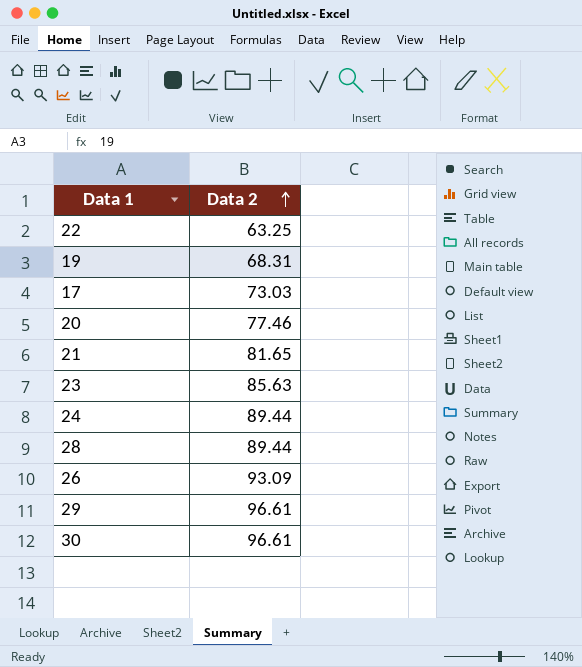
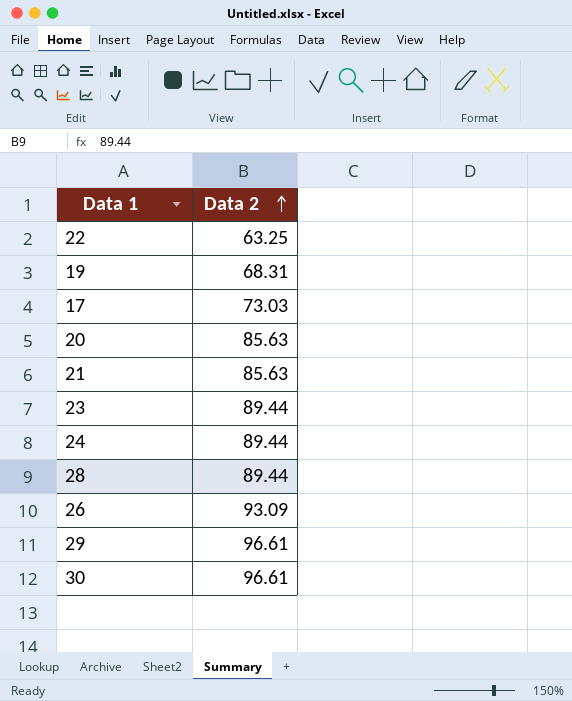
20 | Data 2: 77.46 -> 85.63
21 | Data 2: 81.65 -> 85.63
23 | Data 2: 85.63 -> 89.44

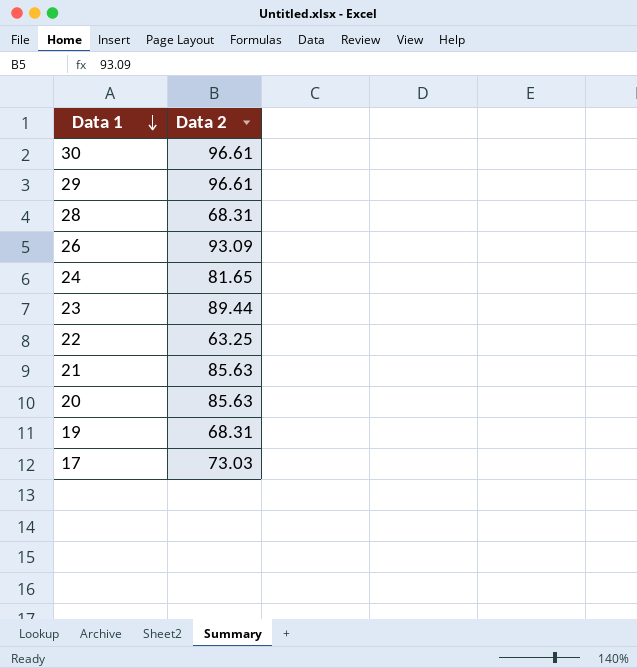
row order: Data 2 ascending -> Data 1 descending
28 | Data 2: 89.44 -> 68.31
24 | Data 2: 89.44 -> 81.65

